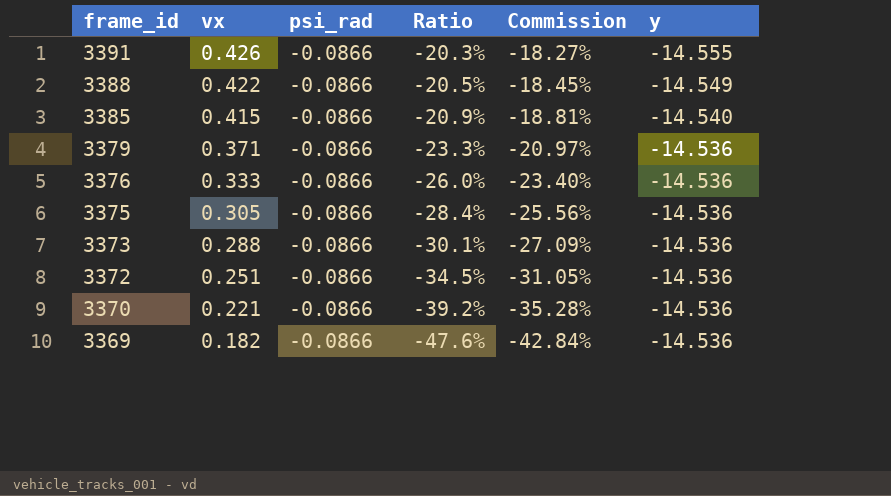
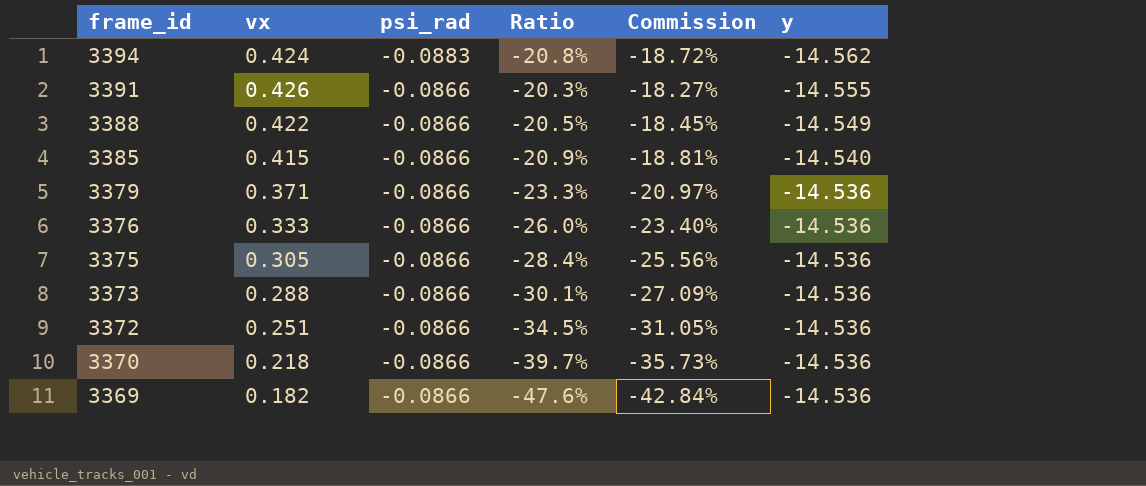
row 3394: none -> 0.424 | -0.0883 | -20.8% | -18.72% | -14.562
3370 | vx: 0.221 -> 0.218
3370 | Ratio: -39.2% -> -39.7%
3370 | Commission: -35.28% -> -35.73%

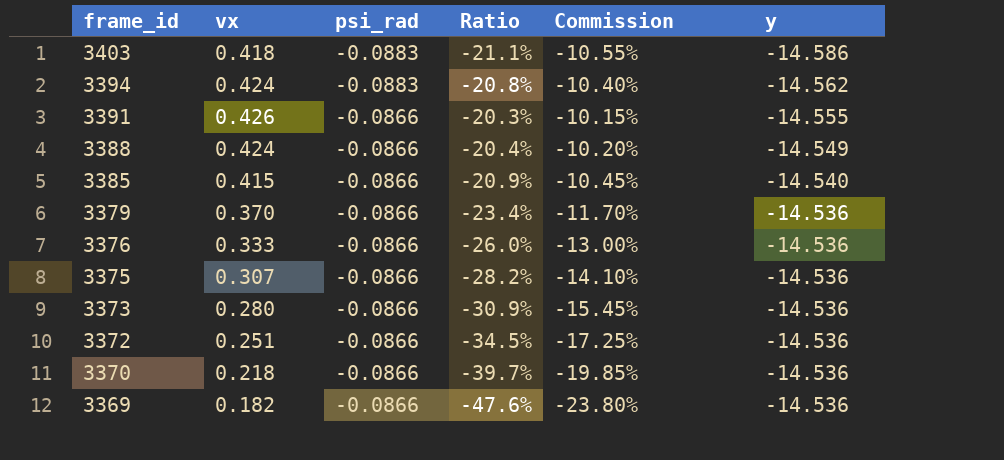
column Commission | formula: [Ratio] * 0.9 -> [Ratio] * 0.5
row 3403: none -> 0.418 | -0.0883 | -21.1% | -10.55% | -14.586
3388 | vx: 0.422 -> 0.424
3388 | Ratio: -20.5% -> -20.4%
3379 | vx: 0.371 -> 0.370
3379 | Ratio: -23.3% -> -23.4%
3375 | vx: 0.305 -> 0.307
3375 | Ratio: -28.4% -> -28.2%
3373 | vx: 0.288 -> 0.280
3373 | Ratio: -30.1% -> -30.9%

